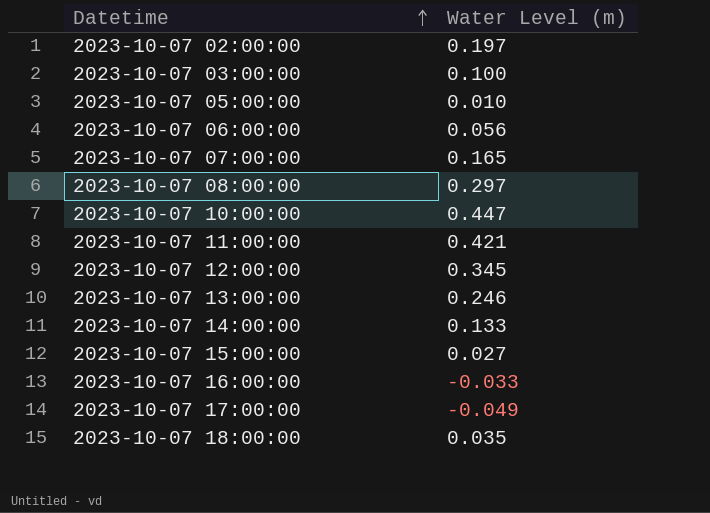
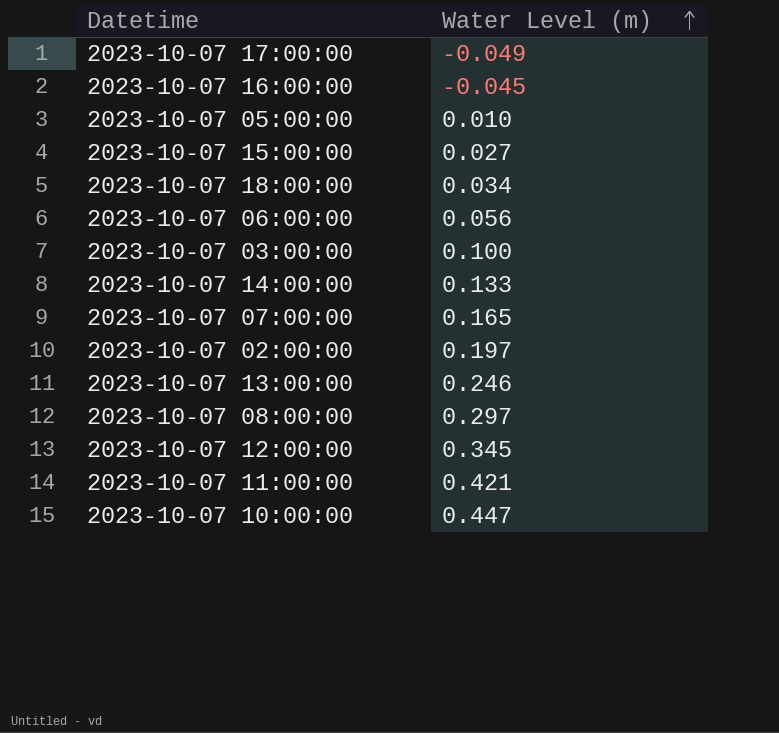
row order: Datetime ascending -> Water Level (m) ascending
2023-10-07 16:00:00 | Water Level (m): -0.033 -> -0.045
2023-10-07 18:00:00 | Water Level (m): 0.035 -> 0.034

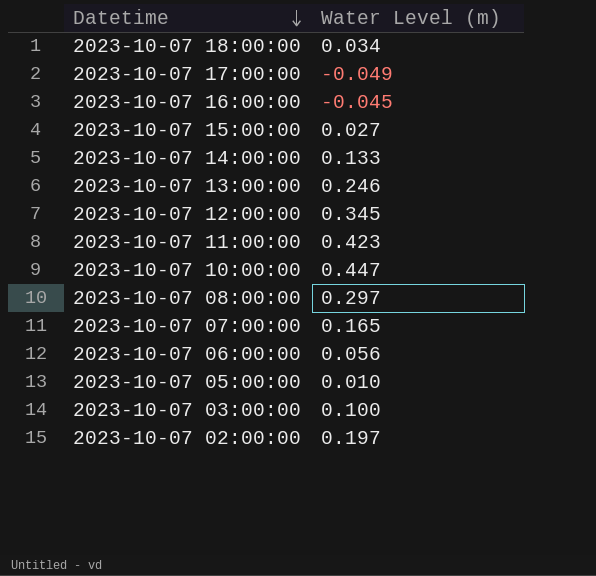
row order: Water Level (m) ascending -> Datetime descending
2023-10-07 11:00:00 | Water Level (m): 0.421 -> 0.423

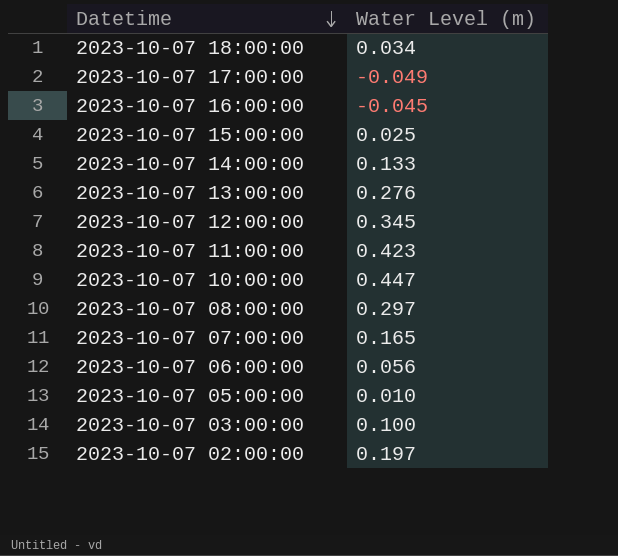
2023-10-07 15:00:00 | Water Level (m): 0.027 -> 0.025
2023-10-07 13:00:00 | Water Level (m): 0.246 -> 0.276

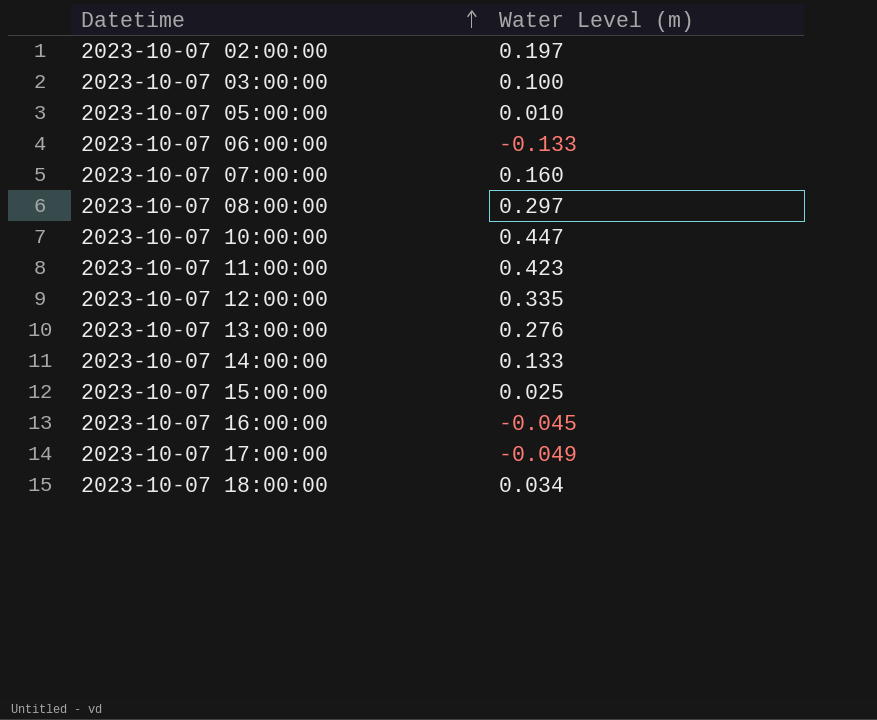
row order: Datetime descending -> Datetime ascending
2023-10-07 06:00:00 | Water Level (m): 0.056 -> -0.133
2023-10-07 07:00:00 | Water Level (m): 0.165 -> 0.160
2023-10-07 12:00:00 | Water Level (m): 0.345 -> 0.335

